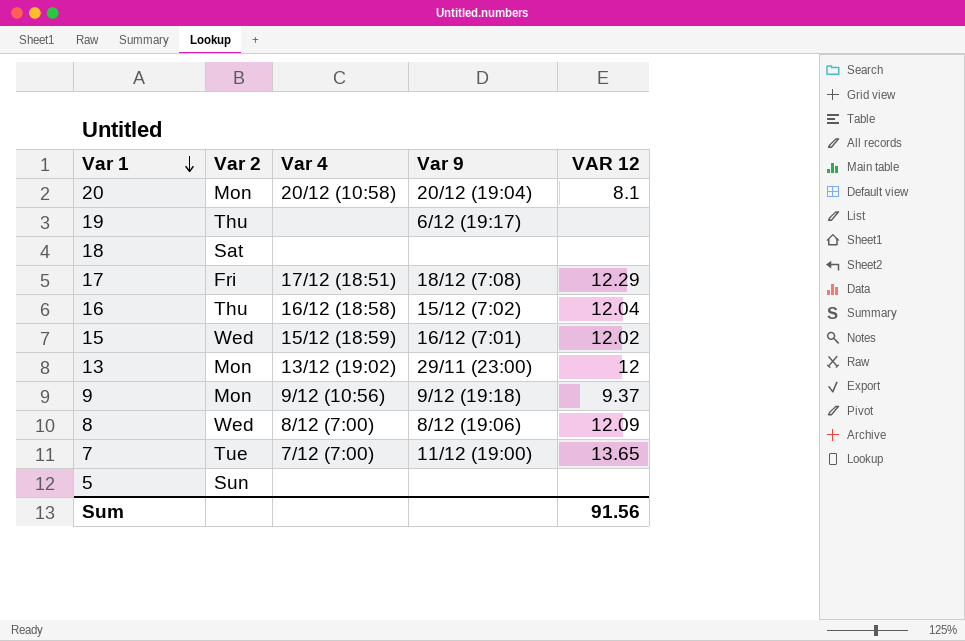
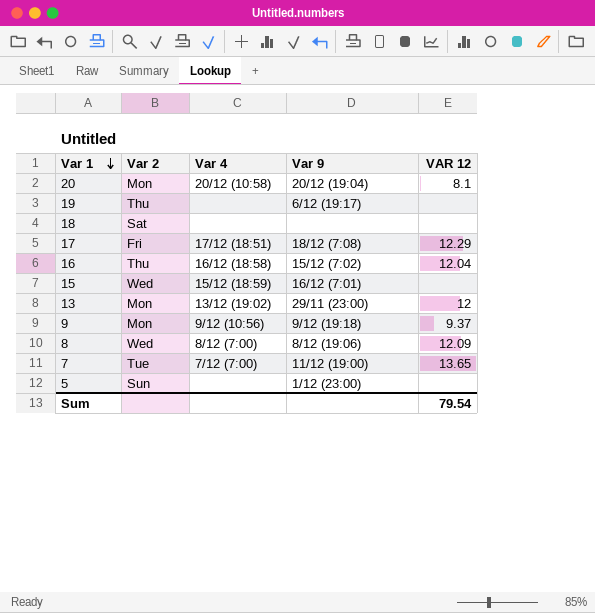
15 | VAR 12: 12.02 -> none
5 | Var 9: none -> 1/12 (23:00)
Sum | VAR 12: 91.56 -> 79.54

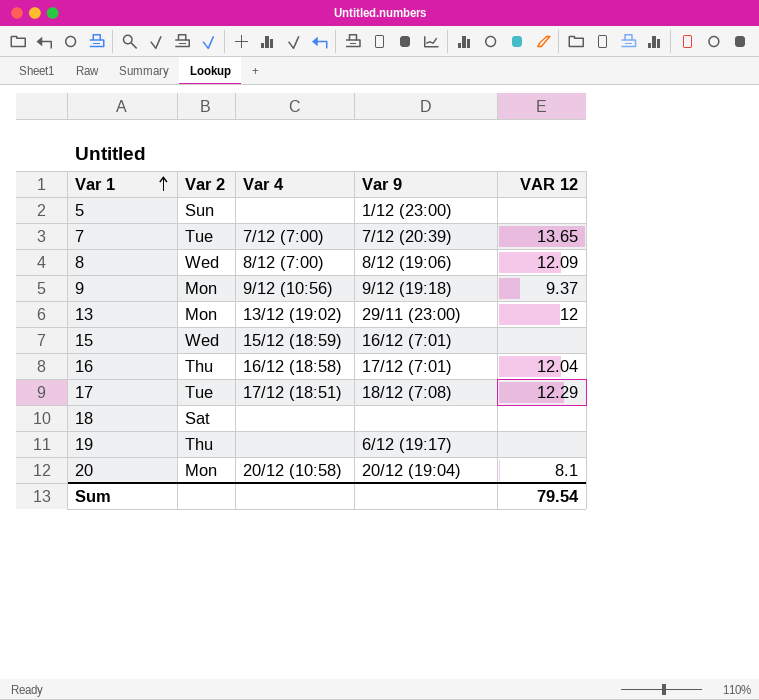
row order: Var 1 descending -> Var 1 ascending
7 | Var 9: 11/12 (19:00) -> 7/12 (20:39)
16 | Var 9: 15/12 (7:02) -> 17/12 (7:01)
17 | Var 2: Fri -> Tue

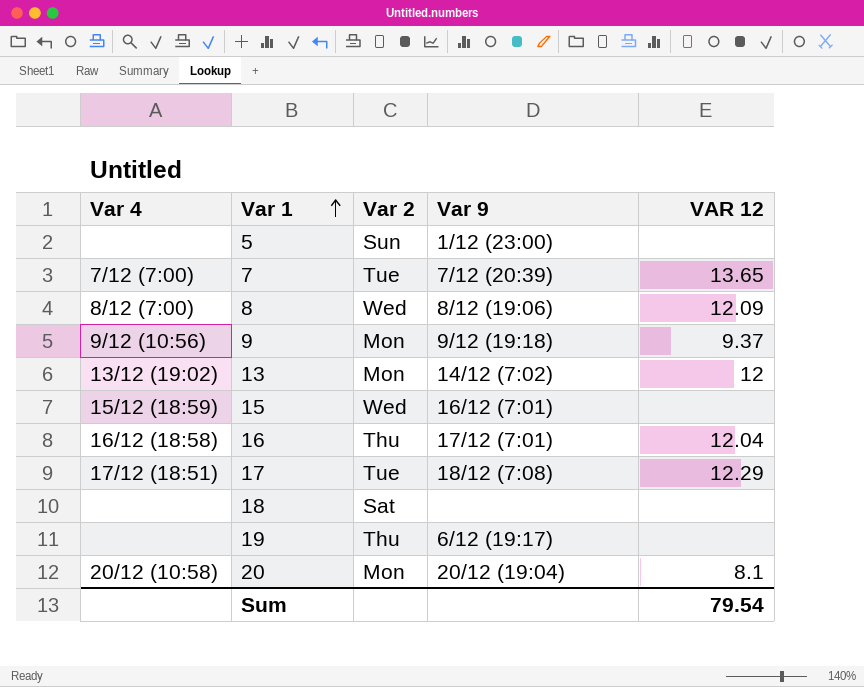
column Var 4 | position: 3 -> 1
13 | Var 9: 29/11 (23:00) -> 14/12 (7:02)

